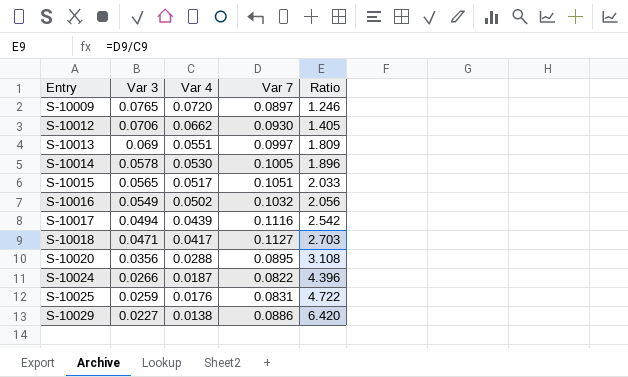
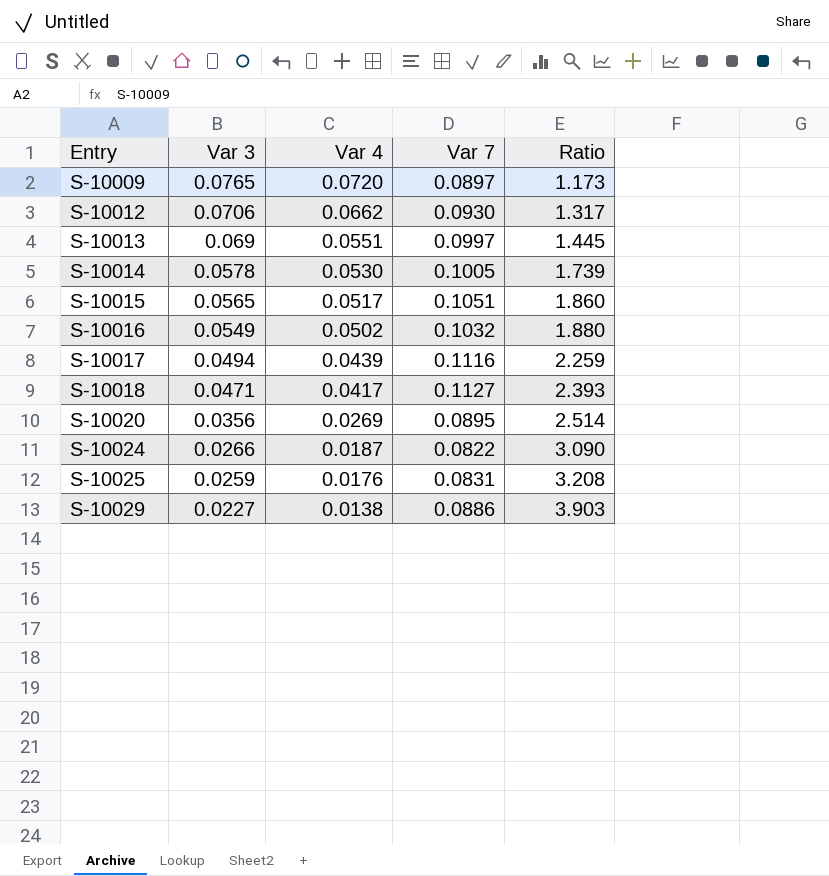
column Ratio | formula: [Var 7] / [Var 4] -> [Var 7] / [Var 3]
S-10020 | Var 4: 0.0288 -> 0.0269

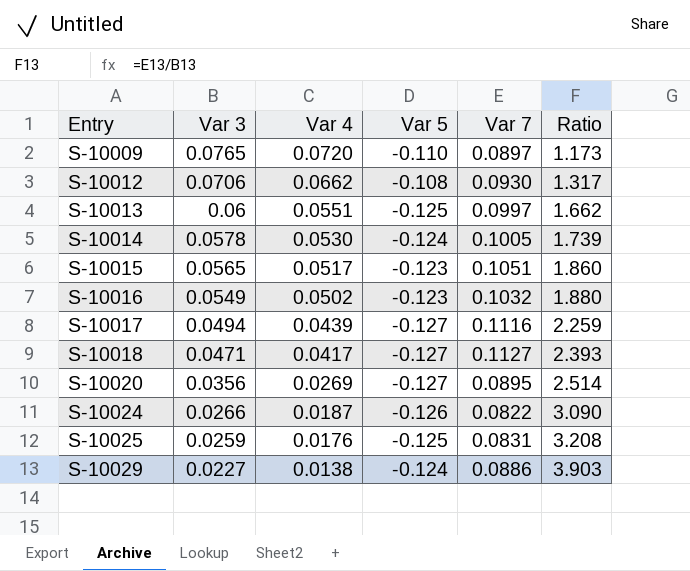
column Var 5 | position: none -> 4
S-10013 | Var 3: 0.069 -> 0.06
S-10013 | Ratio: 1.445 -> 1.662

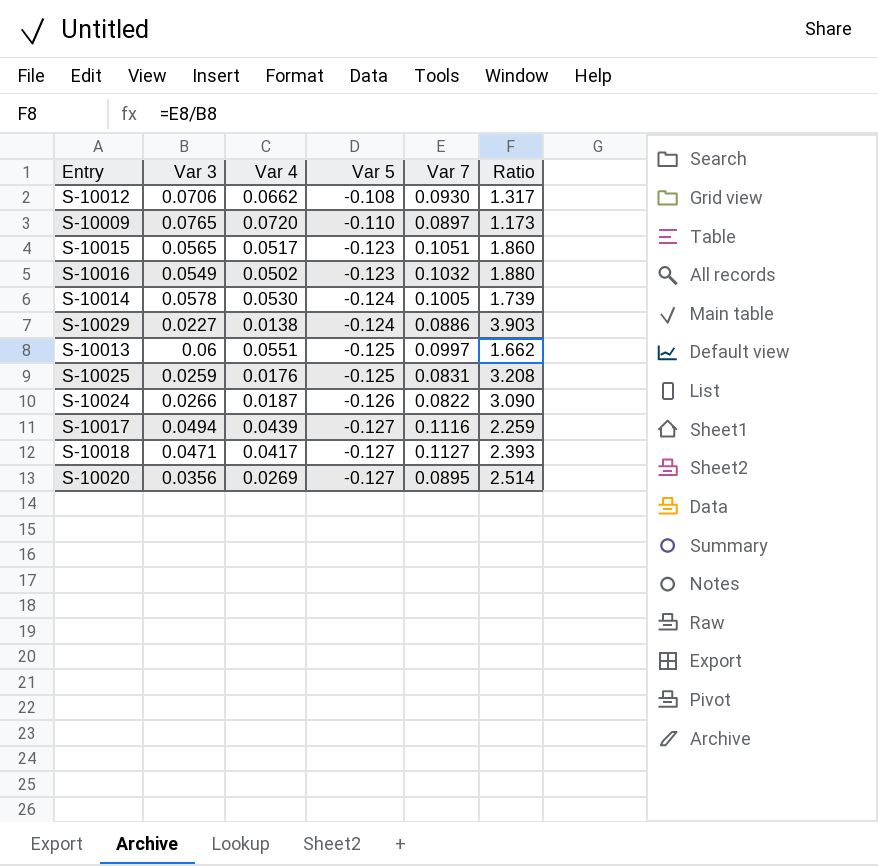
row order: Entry ascending -> Var 5 descending

